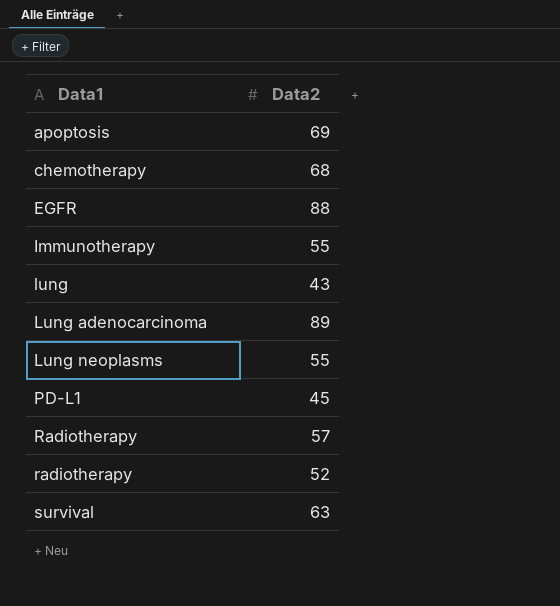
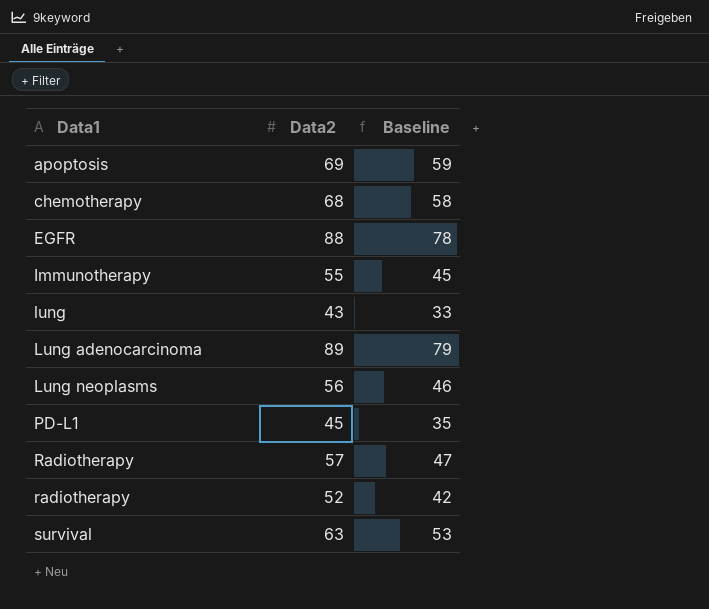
column Baseline | formula: none -> [Data2] - 10
Lung neoplasms | Data2: 55 -> 56

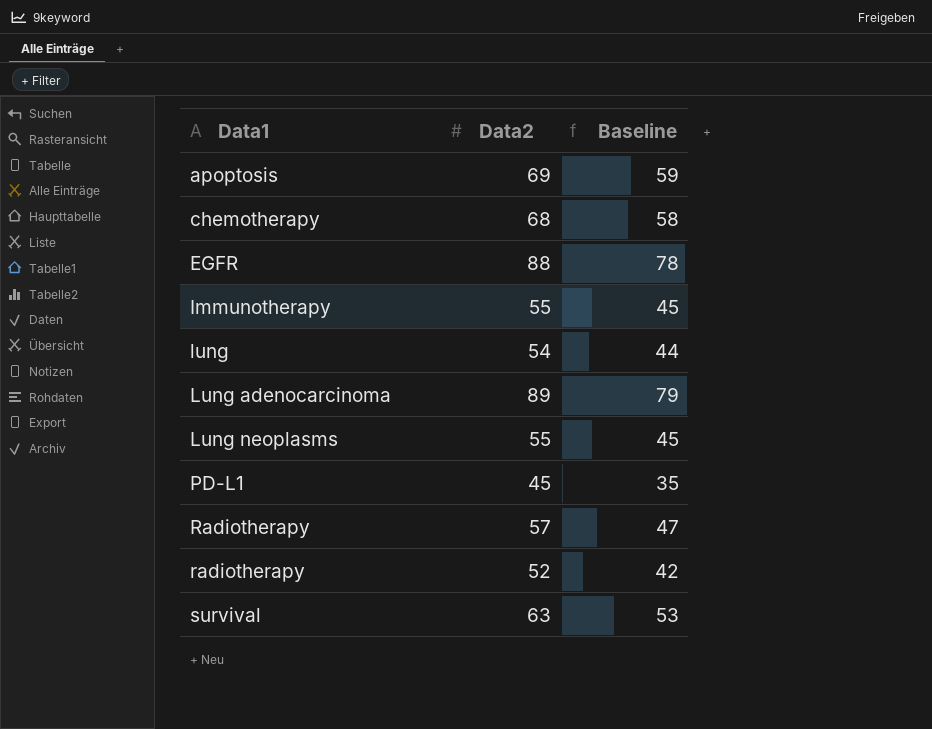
lung | Data2: 43 -> 54
lung | Baseline: 33 -> 44
Lung neoplasms | Data2: 56 -> 55
Lung neoplasms | Baseline: 46 -> 45

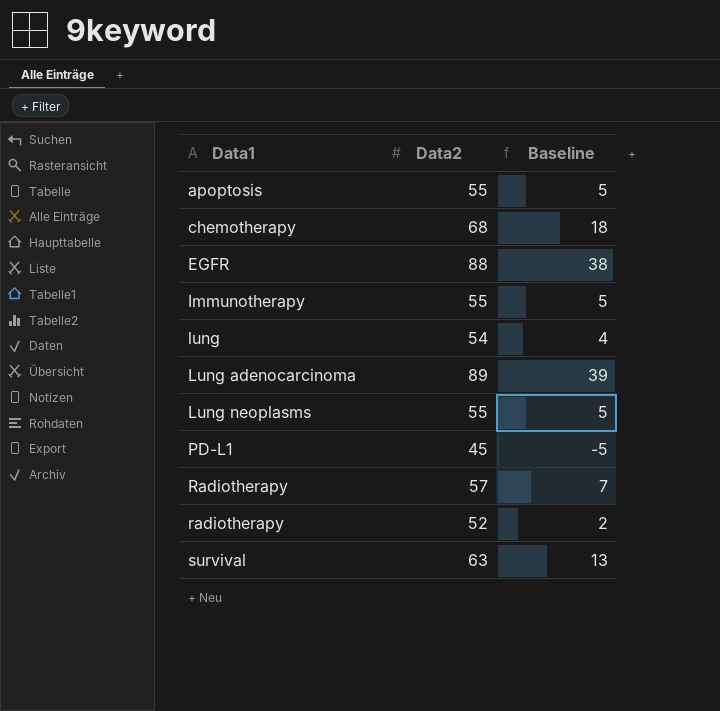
column Baseline | formula: [Data2] - 10 -> [Data2] - 50
apoptosis | Data2: 69 -> 55

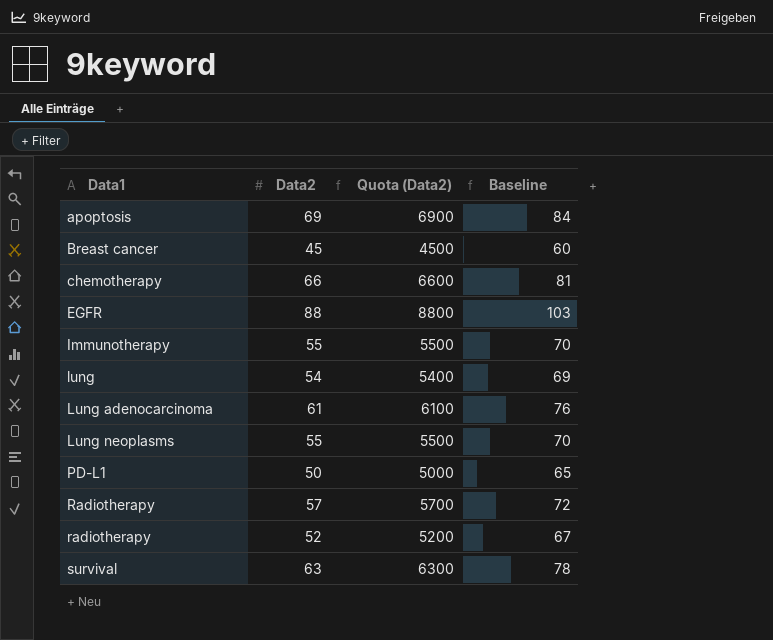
column Quota (Data2) | formula: none -> [Data2] * 100
column Baseline | formula: [Data2] - 50 -> [Data2] + 15
apoptosis | Data2: 55 -> 69
row Breast cancer: none -> 45 | 4500 | 60
chemotherapy | Data2: 68 -> 66
Lung adenocarcinoma | Data2: 89 -> 61
PD-L1 | Data2: 45 -> 50

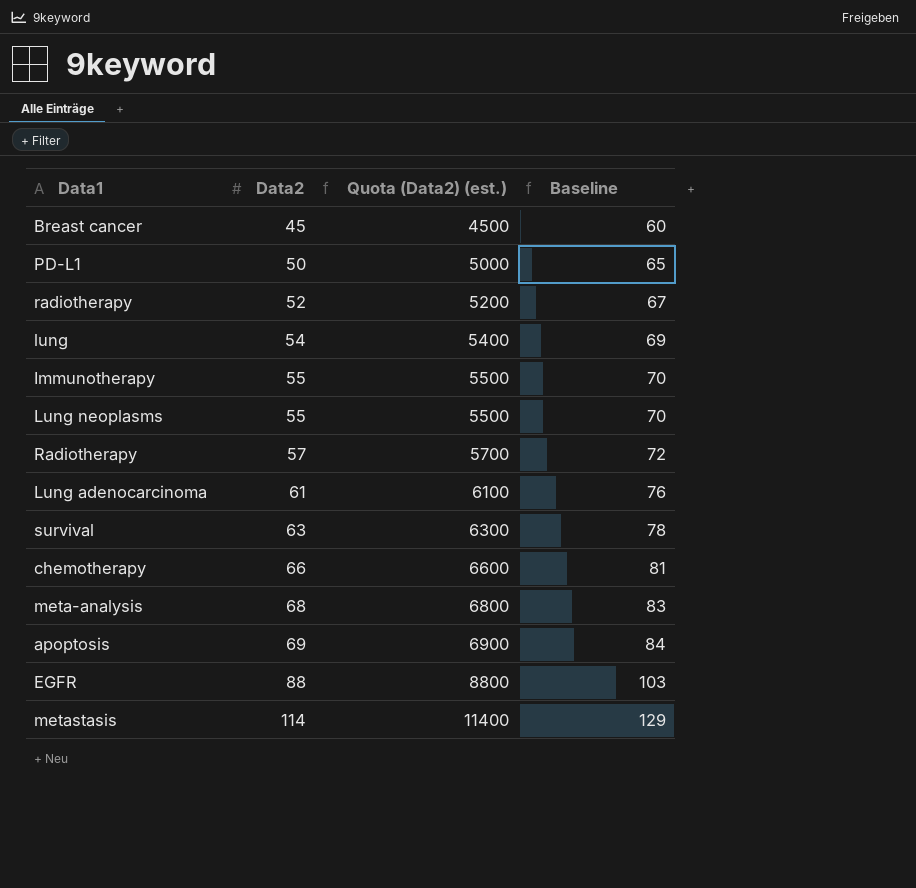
row order: Data1 ascending -> Data2 ascending
column name: Quota (Data2) -> Quota (Data2) (est.)
row meta-analysis: none -> 68 | 6800 | 83
row metastasis: none -> 114 | 11400 | 129

